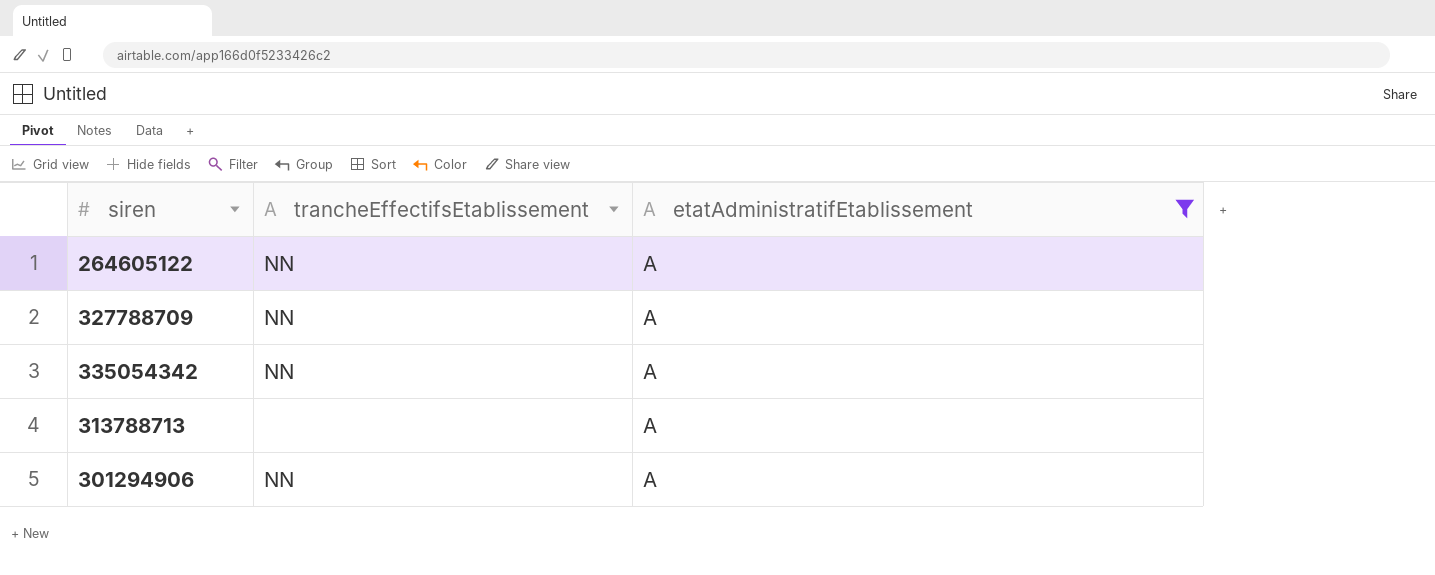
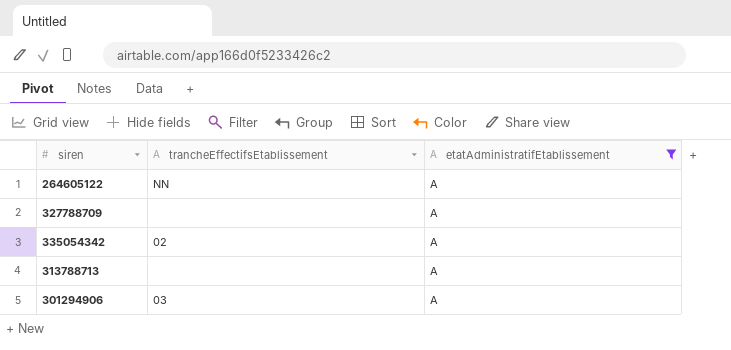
327788709 | trancheEffectifsEtablissement: NN -> none
335054342 | trancheEffectifsEtablissement: NN -> 02
301294906 | trancheEffectifsEtablissement: NN -> 03

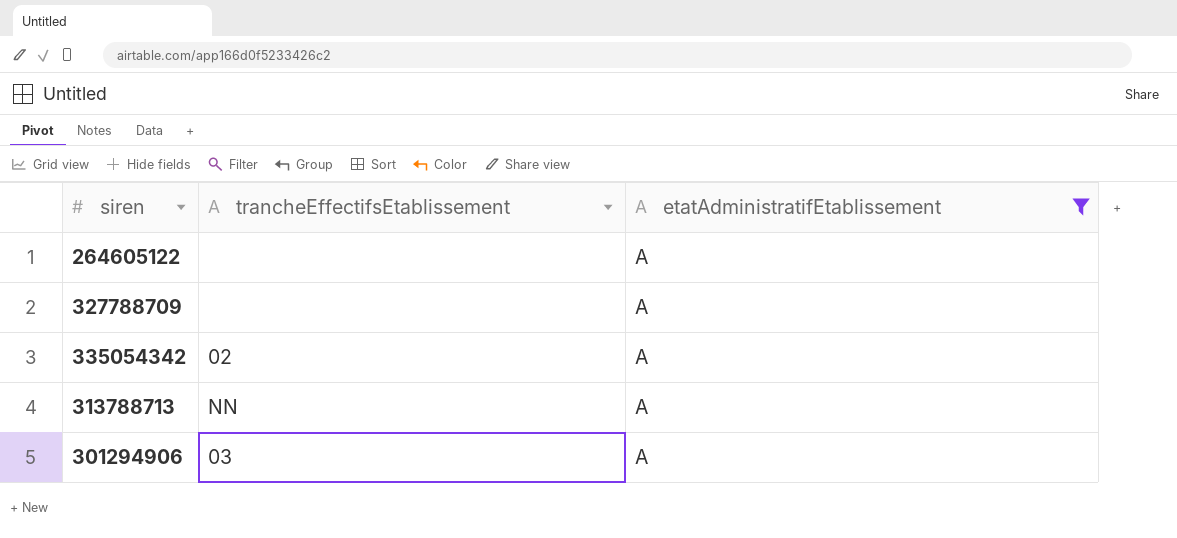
264605122 | trancheEffectifsEtablissement: NN -> none
313788713 | trancheEffectifsEtablissement: none -> NN

